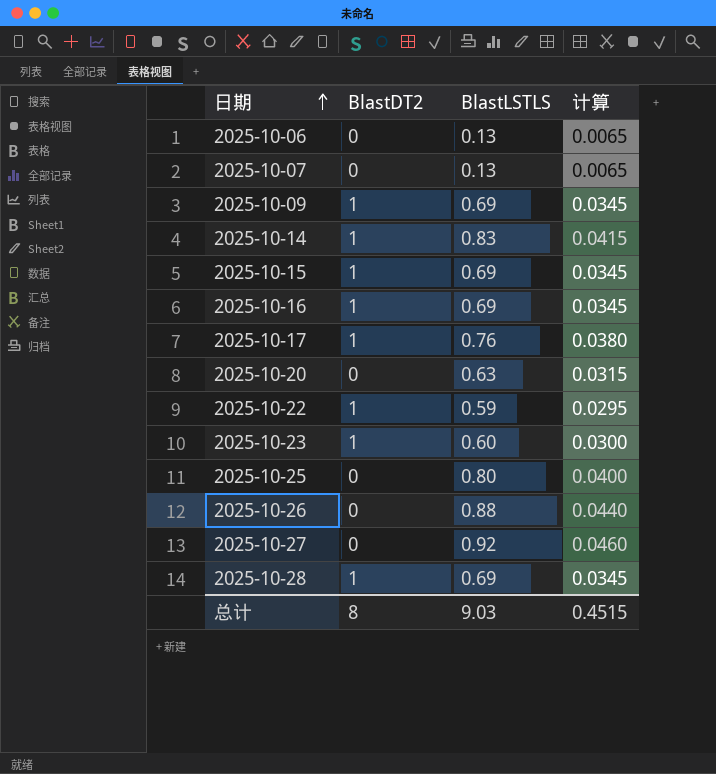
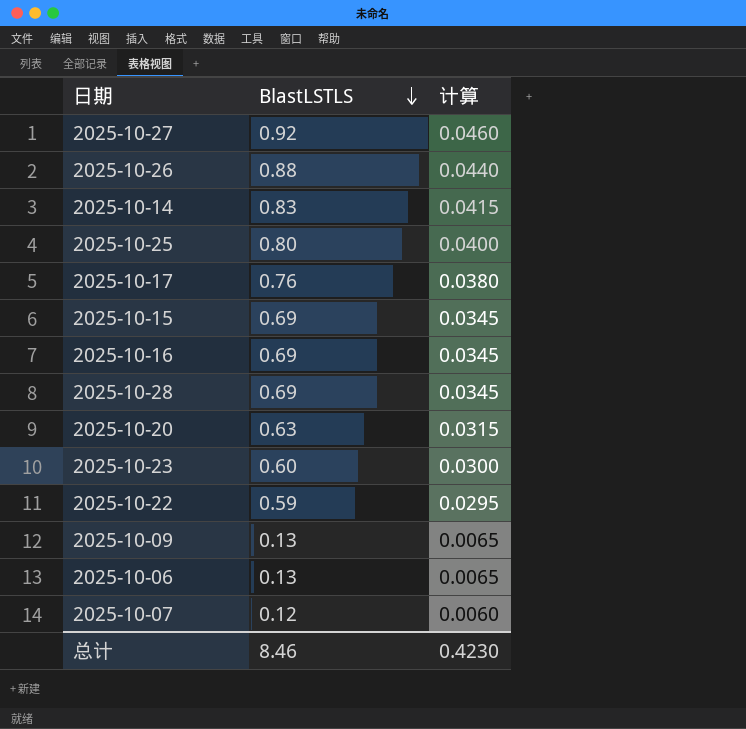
row order: 日期 ascending -> BlastLSTLS descending
column BlastDT2 | position: 2 -> none
2025-10-09 | BlastLSTLS: 0.69 -> 0.13
2025-10-09 | 计算: 0.0345 -> 0.0065
2025-10-07 | BlastLSTLS: 0.13 -> 0.12
2025-10-07 | 计算: 0.0065 -> 0.0060
总计 | BlastLSTLS: 9.03 -> 8.46
总计 | 计算: 0.4515 -> 0.4230

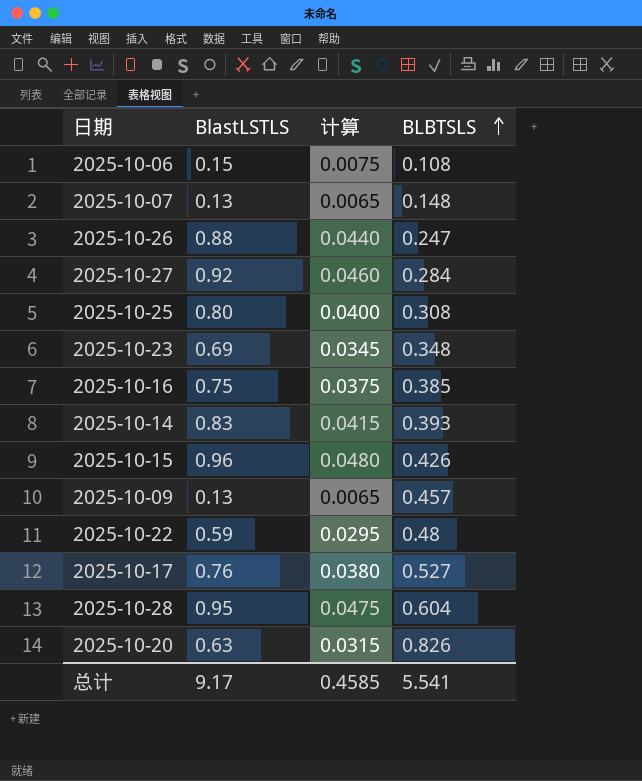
row order: BlastLSTLS descending -> BLBTSLS ascending
column BLBTSLS | position: none -> 4
2025-10-06 | BlastLSTLS: 0.13 -> 0.15
2025-10-06 | 计算: 0.0065 -> 0.0075
2025-10-07 | BlastLSTLS: 0.12 -> 0.13
2025-10-07 | 计算: 0.0060 -> 0.0065
2025-10-23 | BlastLSTLS: 0.60 -> 0.69
2025-10-23 | 计算: 0.0300 -> 0.0345
2025-10-16 | BlastLSTLS: 0.69 -> 0.75
2025-10-16 | 计算: 0.0345 -> 0.0375
2025-10-15 | BlastLSTLS: 0.69 -> 0.96
2025-10-15 | 计算: 0.0345 -> 0.0480
2025-10-28 | BlastLSTLS: 0.69 -> 0.95
2025-10-28 | 计算: 0.0345 -> 0.0475
总计 | BlastLSTLS: 8.46 -> 9.17
总计 | 计算: 0.4230 -> 0.4585

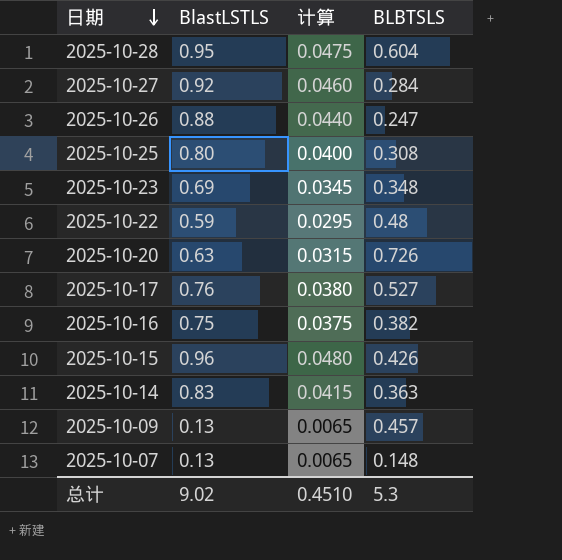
row order: BLBTSLS ascending -> 日期 descending
row 2025-10-06: 0.15 | 0.0075 | 0.108 -> none
2025-10-20 | BLBTSLS: 0.826 -> 0.726
2025-10-16 | BLBTSLS: 0.385 -> 0.382
2025-10-14 | BLBTSLS: 0.393 -> 0.363
总计 | BlastLSTLS: 9.17 -> 9.02
总计 | 计算: 0.4585 -> 0.4510
总计 | BLBTSLS: 5.541 -> 5.3

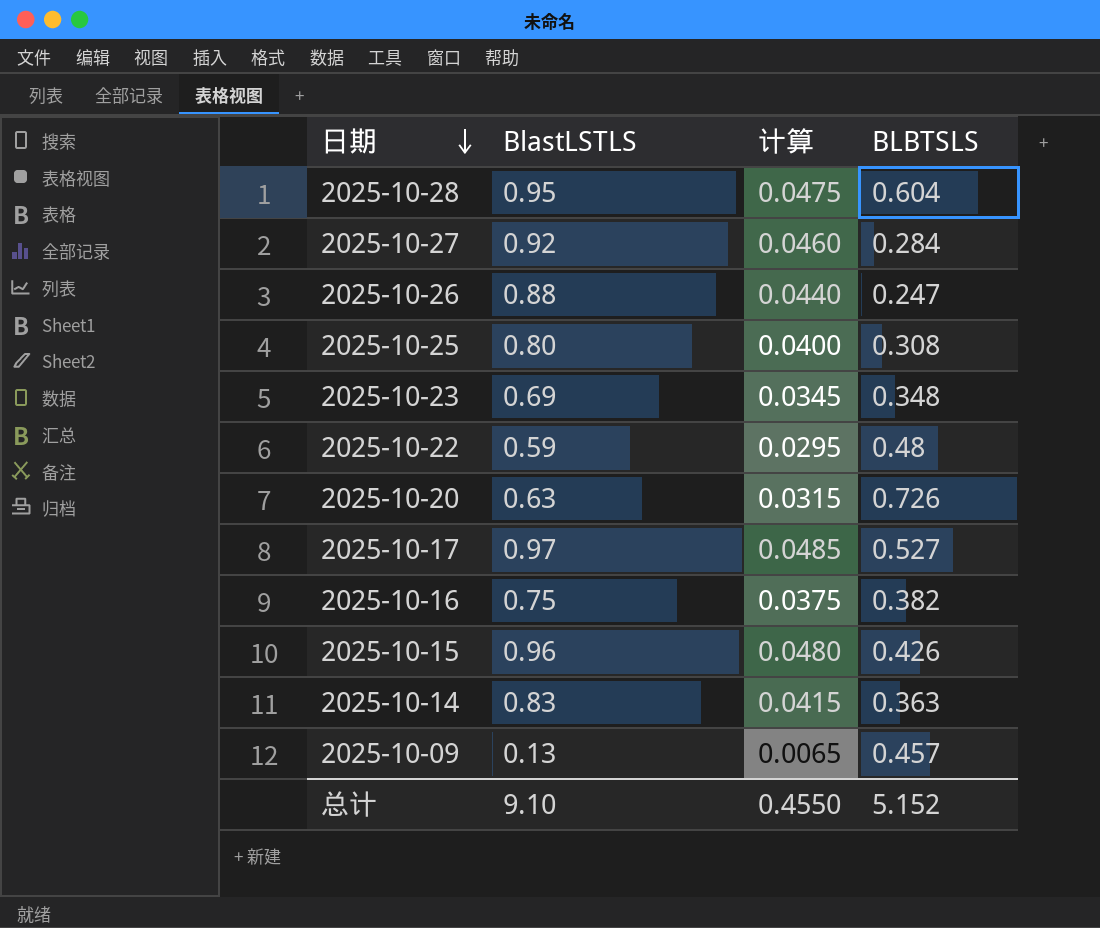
row 2025-10-07: 0.13 | 0.0065 | 0.148 -> none
2025-10-17 | BlastLSTLS: 0.76 -> 0.97
2025-10-17 | 计算: 0.0380 -> 0.0485
总计 | BlastLSTLS: 9.02 -> 9.10
总计 | 计算: 0.4510 -> 0.4550
总计 | BLBTSLS: 5.3 -> 5.152

